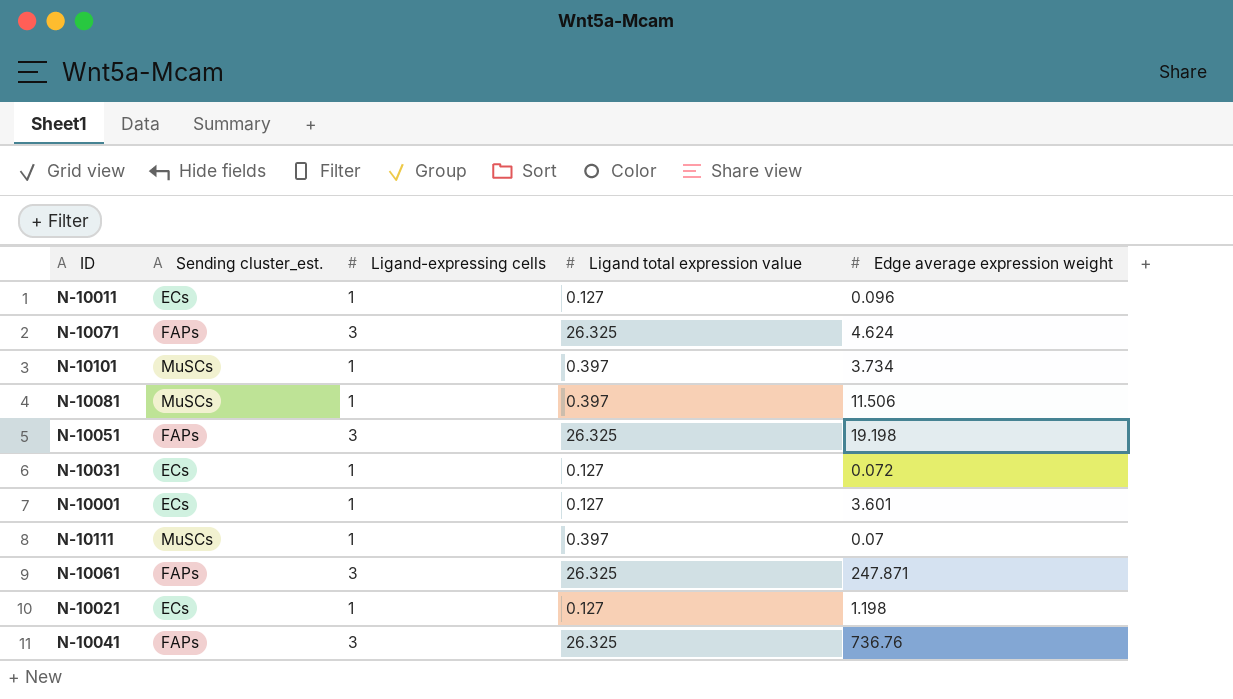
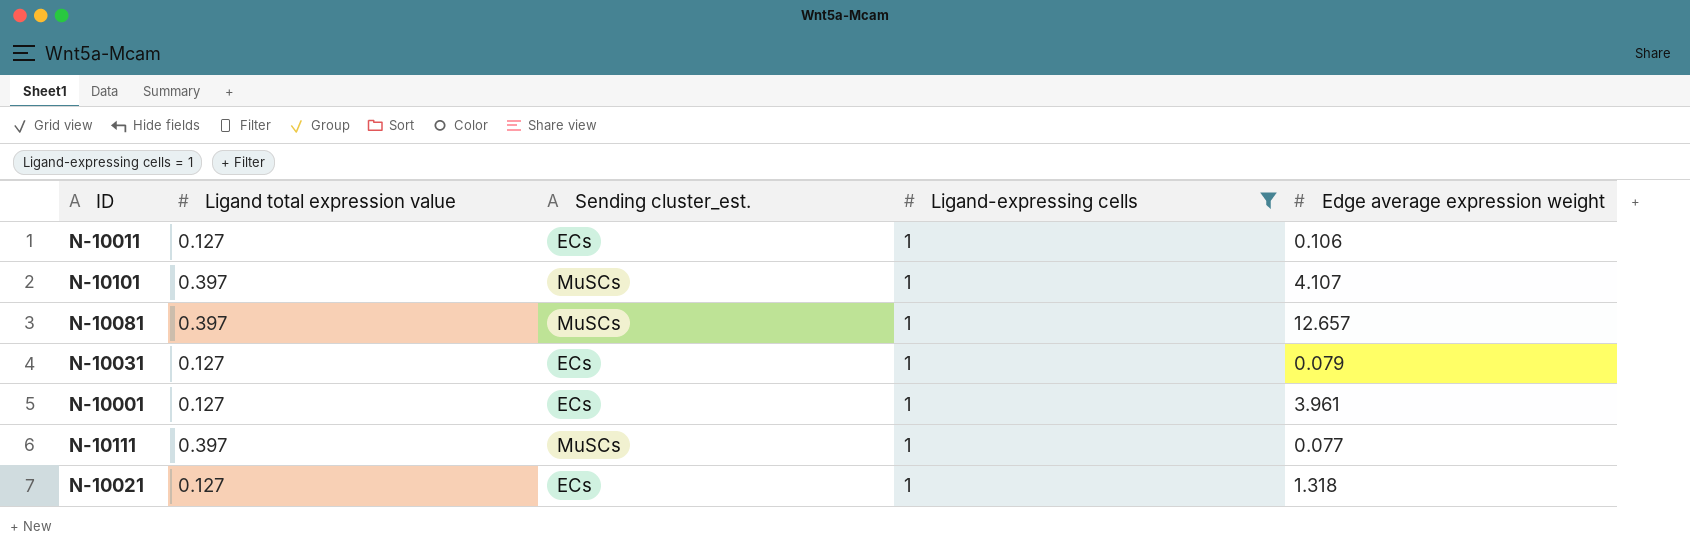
filter: none -> Ligand-expressing cells = 1
column Ligand total expression value | position: 4 -> 2
N-10011 | Edge average expression weight: 0.096 -> 0.106
N-10101 | Edge average expression weight: 3.734 -> 4.107
N-10081 | Edge average expression weight: 11.506 -> 12.657
N-10031 | Edge average expression weight: 0.072 -> 0.079
N-10001 | Edge average expression weight: 3.601 -> 3.961
N-10111 | Edge average expression weight: 0.07 -> 0.077
N-10021 | Edge average expression weight: 1.198 -> 1.318

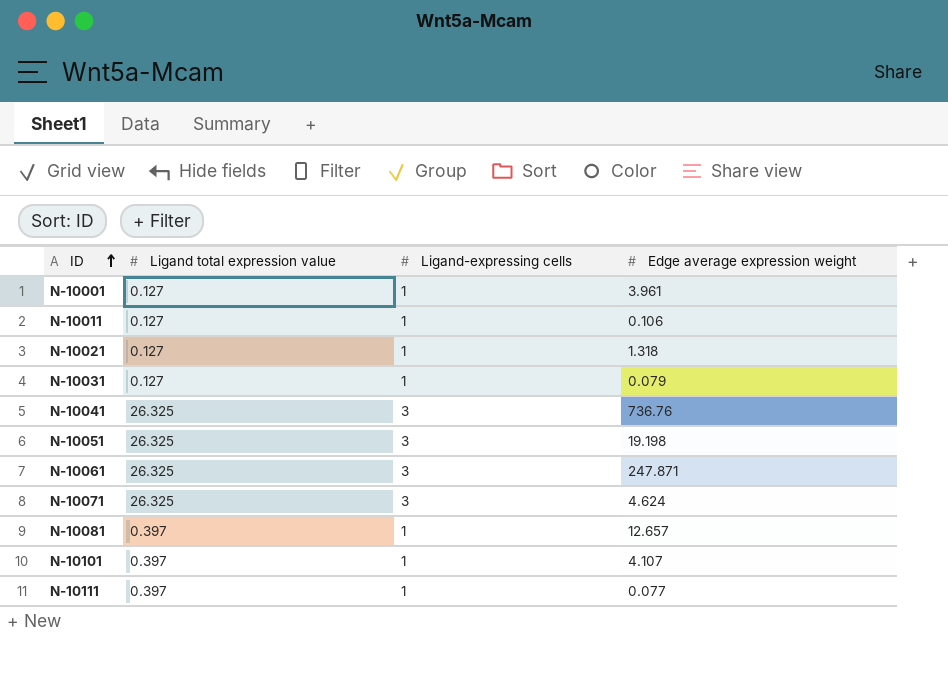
filter: Ligand-expressing cells = 1 -> none
row order: none -> ID ascending
column Sending cluster_est. | position: 3 -> none

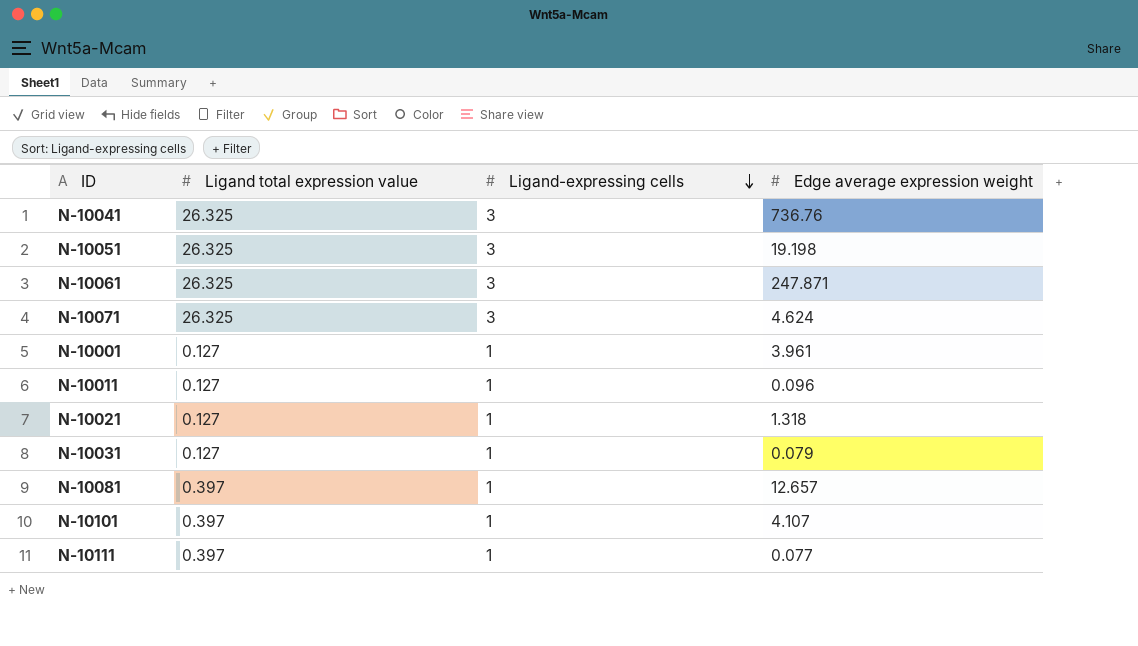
row order: ID ascending -> Ligand-expressing cells descending
N-10011 | Edge average expression weight: 0.106 -> 0.096

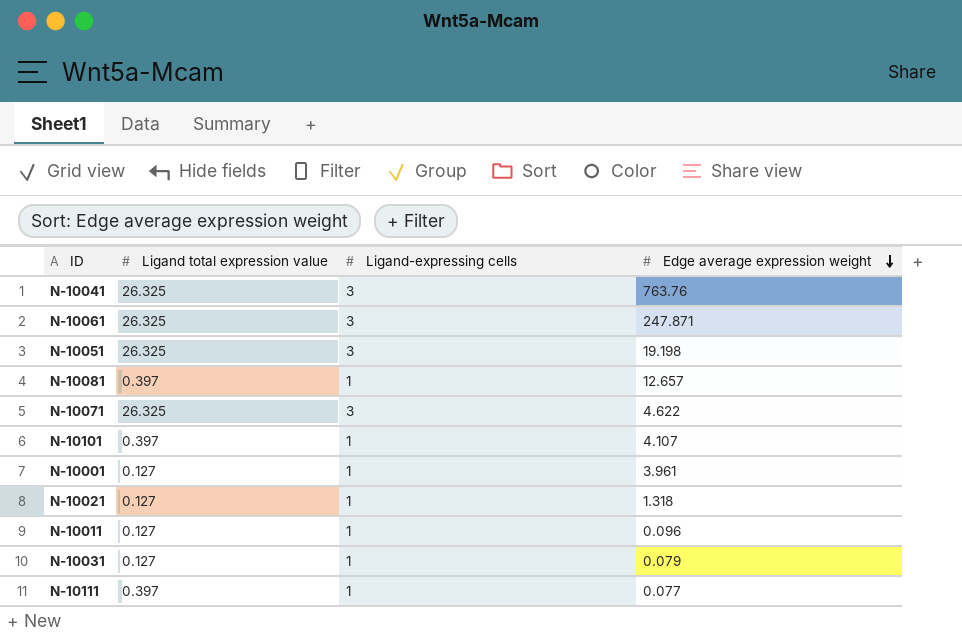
row order: Ligand-expressing cells descending -> Edge average expression weight descending
N-10041 | Edge average expression weight: 736.76 -> 763.76
N-10071 | Edge average expression weight: 4.624 -> 4.622

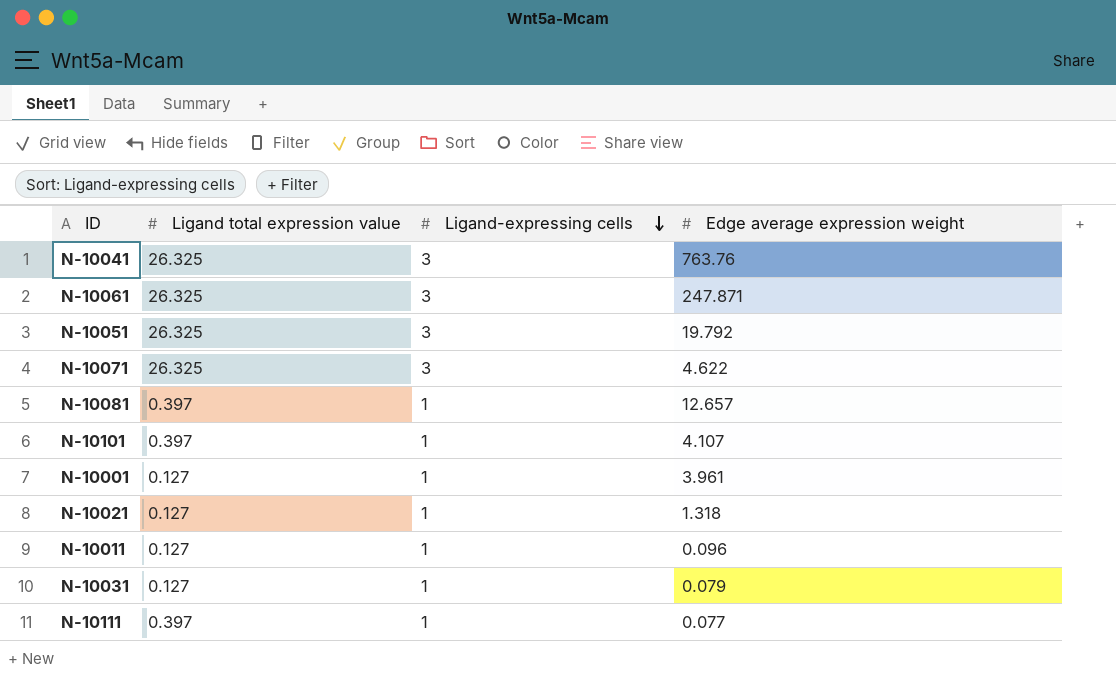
row order: Edge average expression weight descending -> Ligand-expressing cells descending
N-10051 | Edge average expression weight: 19.198 -> 19.792

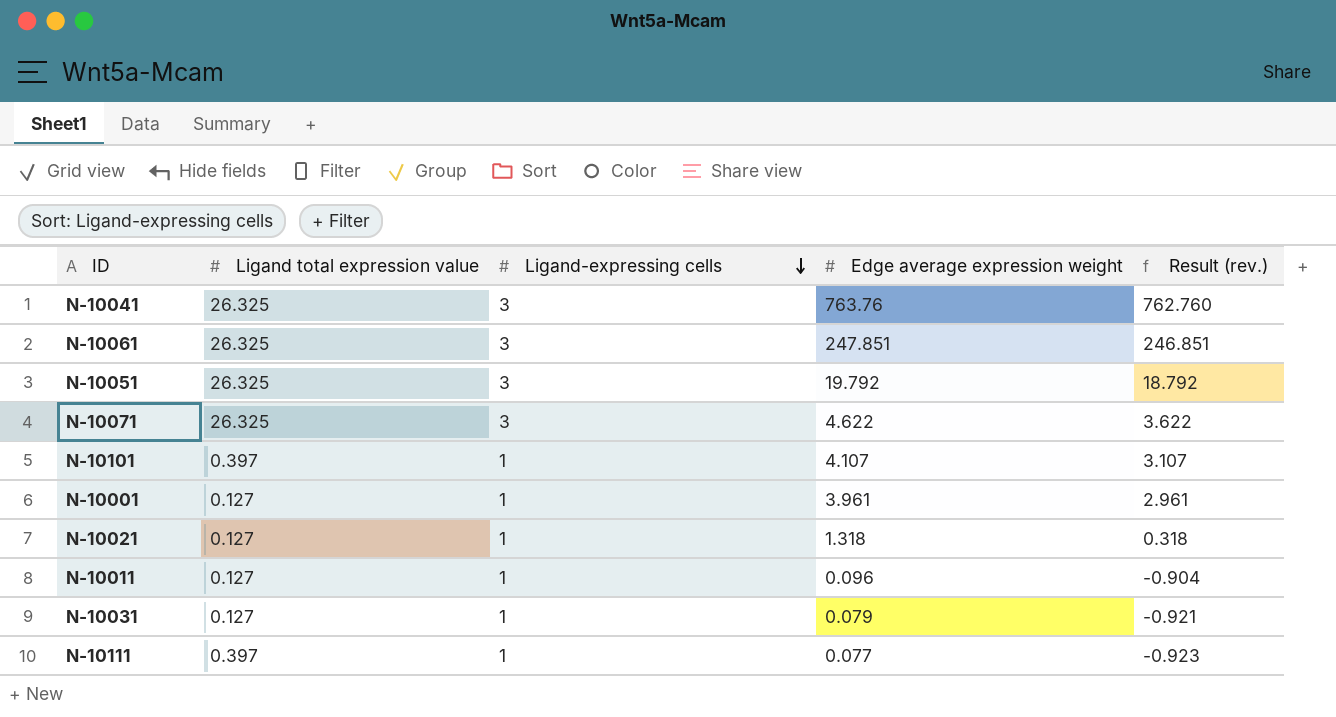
column Result (rev.) | formula: none -> [Edge average expression weight] - 1
row N-10081: 0.397 | 1 | 12.657 -> none
N-10061 | Edge average expression weight: 247.871 -> 247.851

